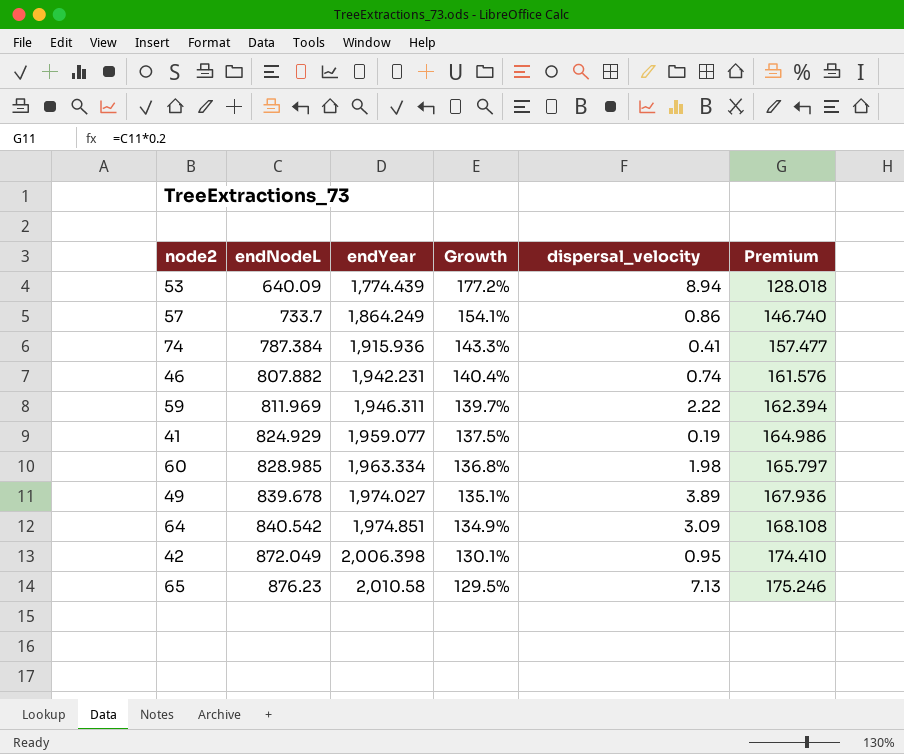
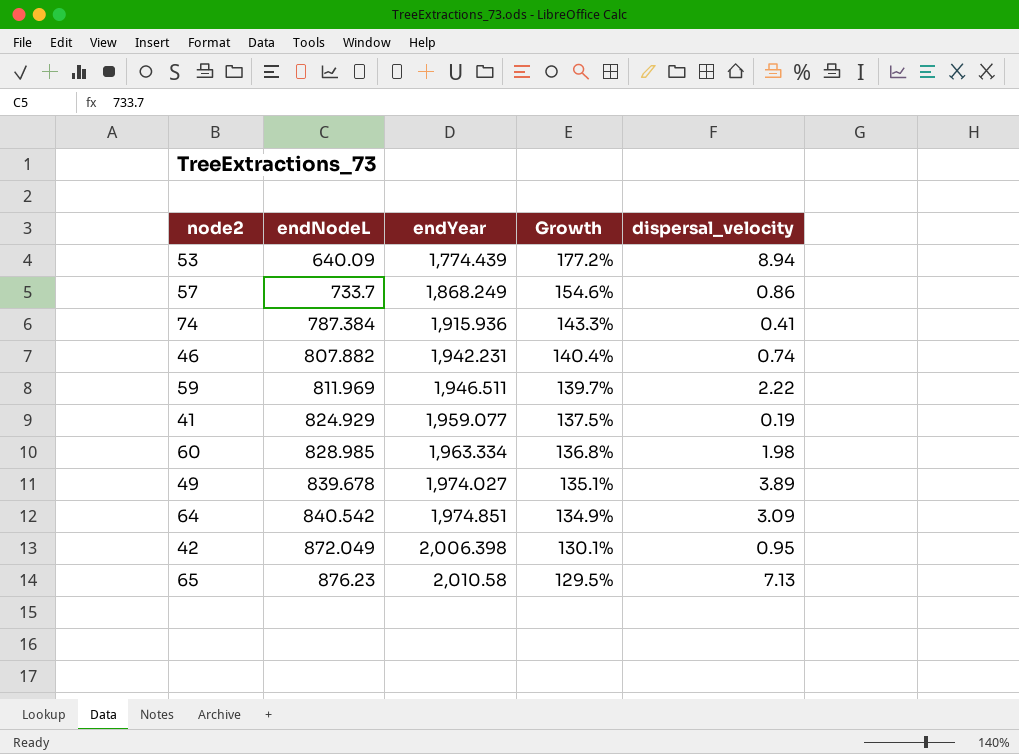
column Premium | formula: [endNodeL] * 0.2 -> none
57 | endYear: 1,864.249 -> 1,868.249
57 | Growth: 154.1% -> 154.6%
59 | endYear: 1,946.311 -> 1,946.511

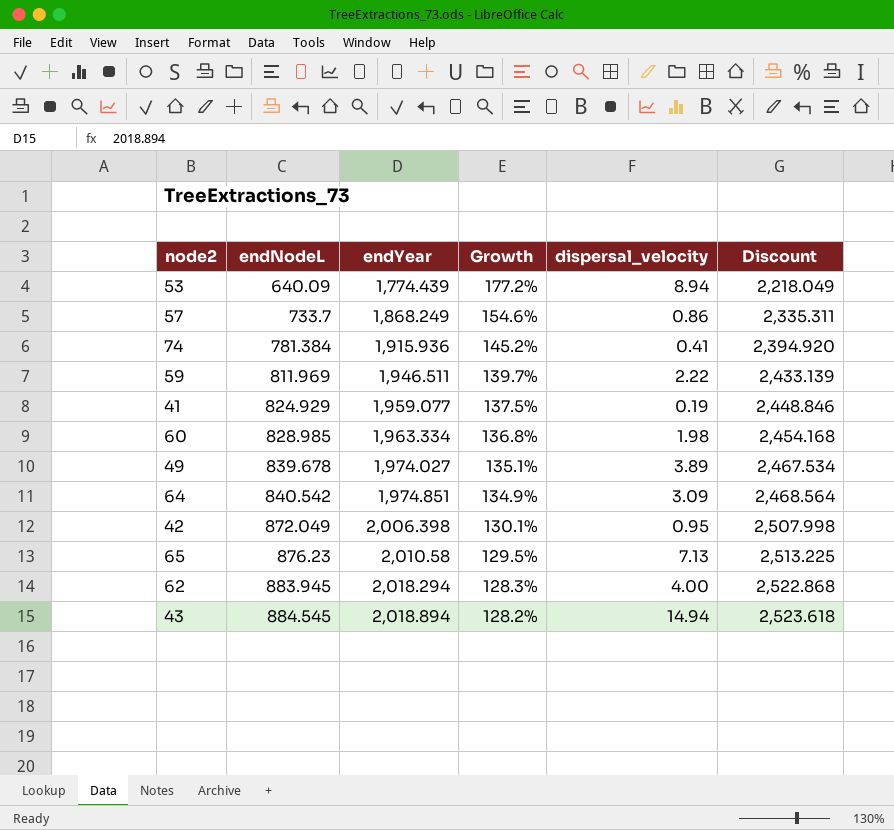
column Discount | formula: none -> [endYear] * 1.25
row 46: 807.882 | 1,942.231 | 140.4% | 0.74 -> none
74 | endNodeL: 787.384 -> 781.384
74 | Growth: 143.3% -> 145.2%
row 62: none -> 883.945 | 2,018.294 | 128.3% | 4.00 | 2,522.868
row 43: none -> 884.545 | 2,018.894 | 128.2% | 14.94 | 2,523.618

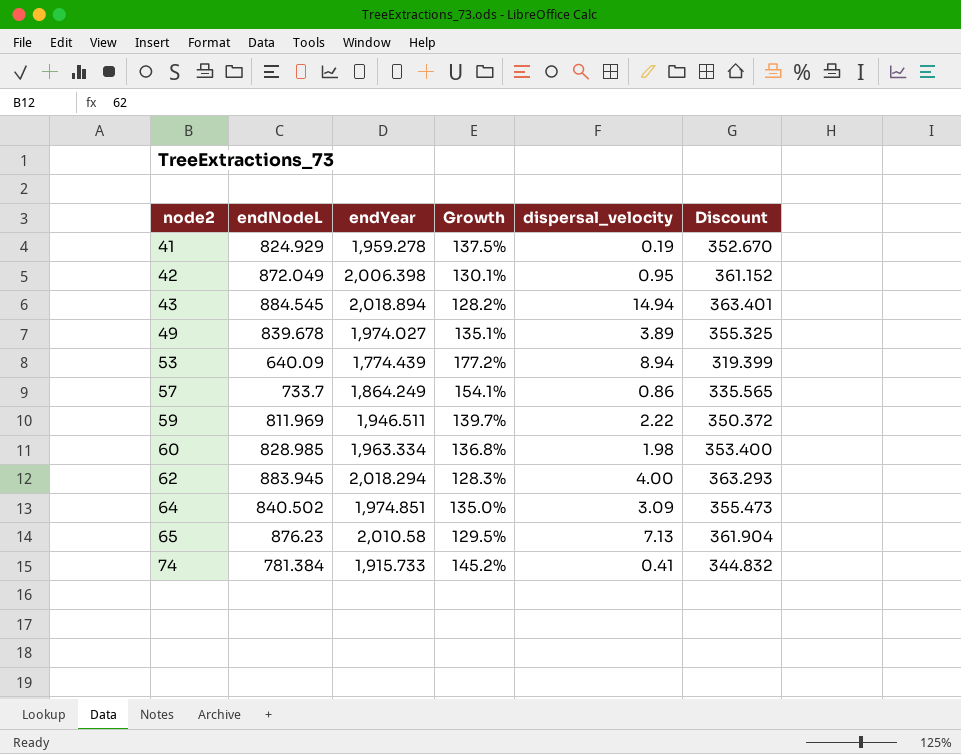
row order: endNodeL ascending -> node2 ascending
column Discount | formula: [endYear] * 1.25 -> [endYear] * 0.18
41 | endYear: 1,959.077 -> 1,959.278
57 | endYear: 1,868.249 -> 1,864.249
57 | Growth: 154.6% -> 154.1%
64 | endNodeL: 840.542 -> 840.502
64 | Growth: 134.9% -> 135.0%
74 | endYear: 1,915.936 -> 1,915.733

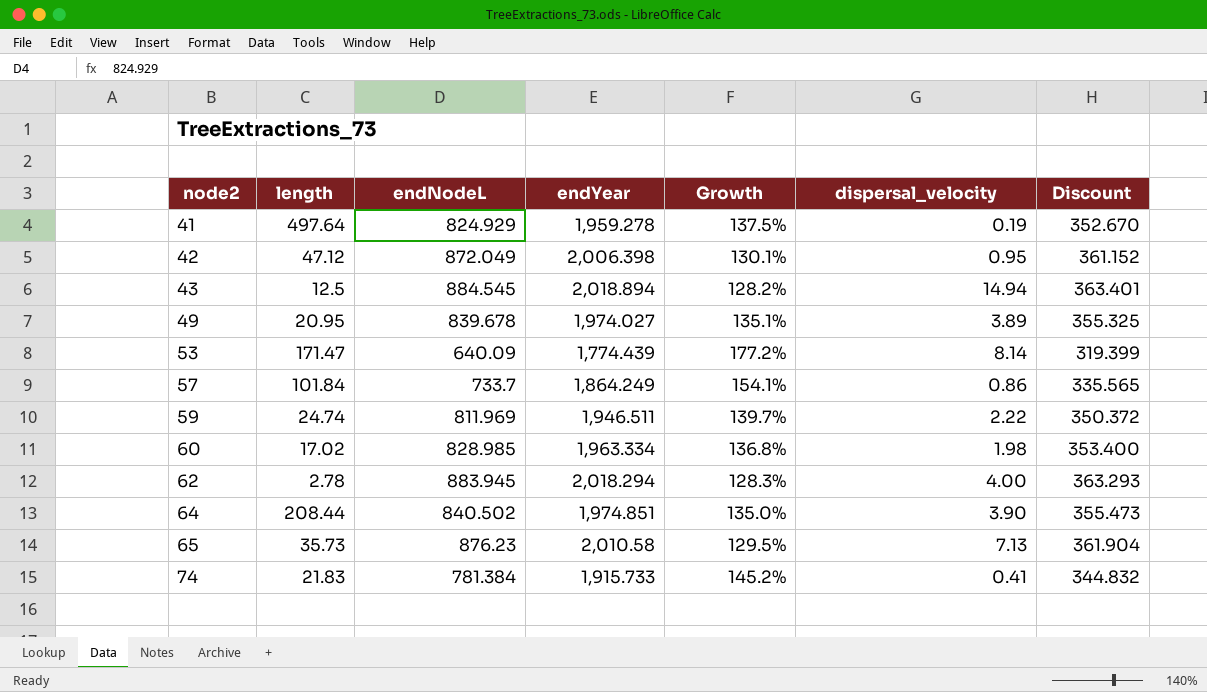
column length | position: none -> 2
53 | dispersal_velocity: 8.94 -> 8.14
64 | dispersal_velocity: 3.09 -> 3.90

